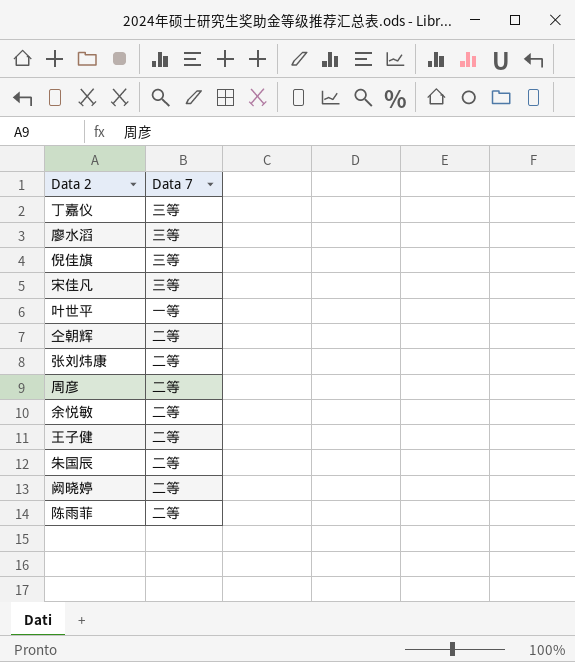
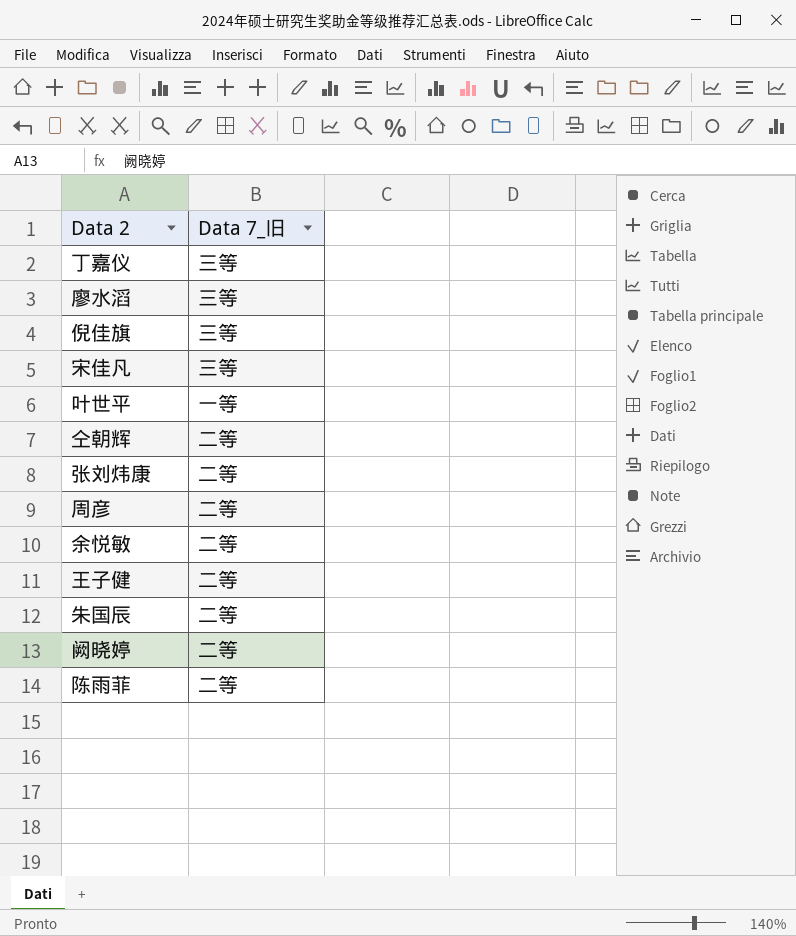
column name: Data 7 -> Data 7_旧

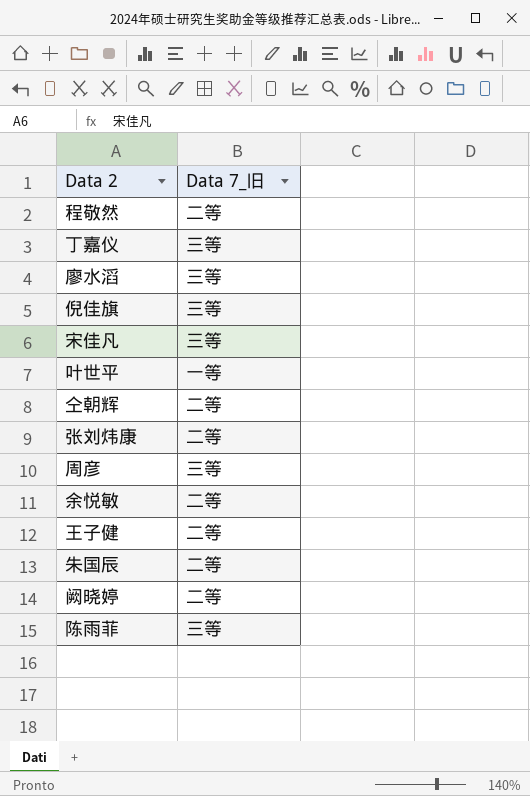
row 程敬然: none -> 二等
周彦 | Data 7_旧: 二等 -> 三等
陈雨菲 | Data 7_旧: 二等 -> 三等

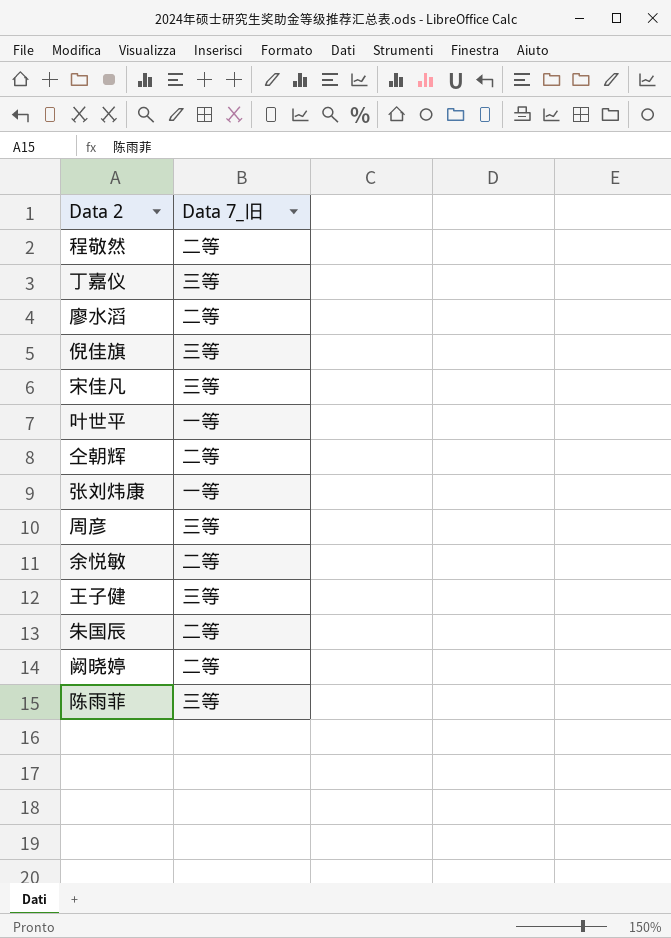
廖水滔 | Data 7_旧: 三等 -> 二等
张刘炜康 | Data 7_旧: 二等 -> 一等
王子健 | Data 7_旧: 二等 -> 三等

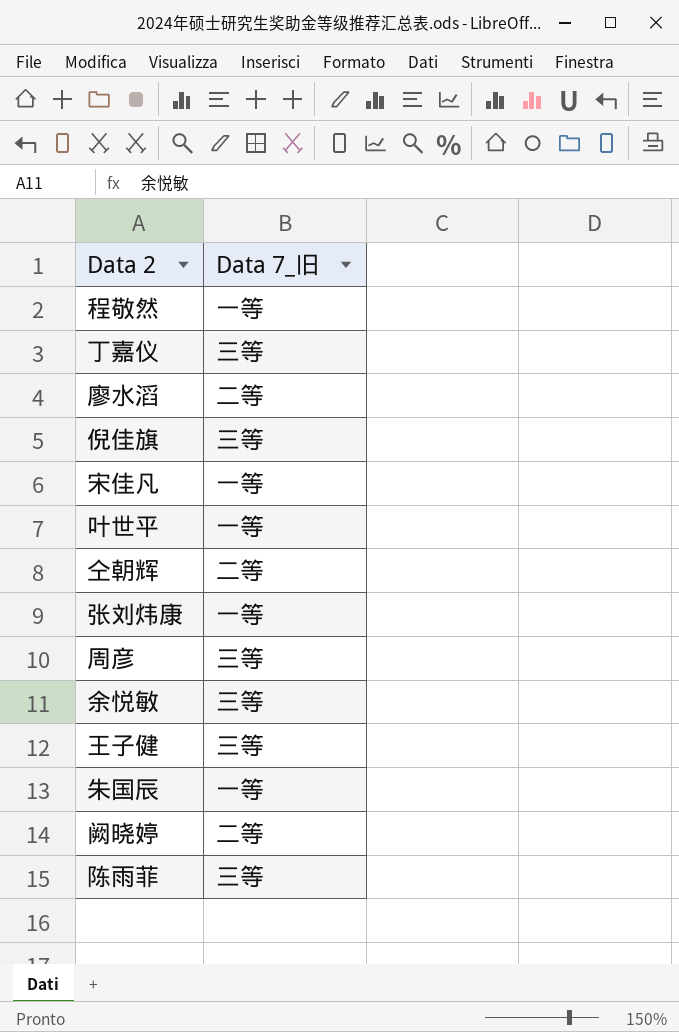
程敬然 | Data 7_旧: 二等 -> 一等
宋佳凡 | Data 7_旧: 三等 -> 一等
余悦敏 | Data 7_旧: 二等 -> 三等
朱国辰 | Data 7_旧: 二等 -> 一等

